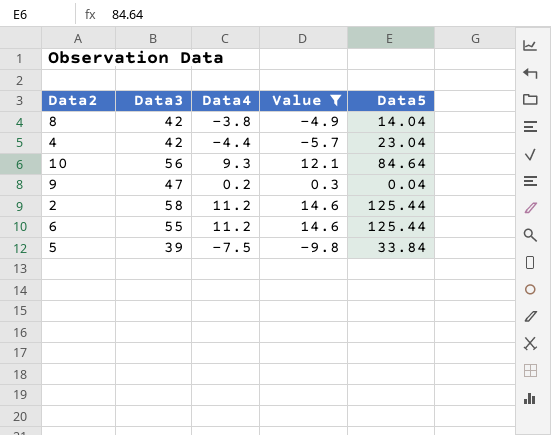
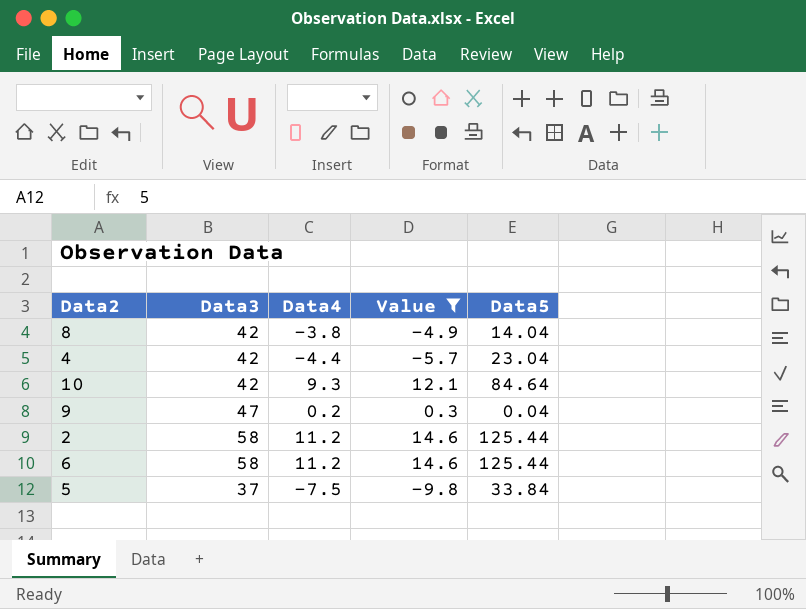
10 | Data3: 56 -> 42
6 | Data3: 55 -> 58
5 | Data3: 39 -> 37

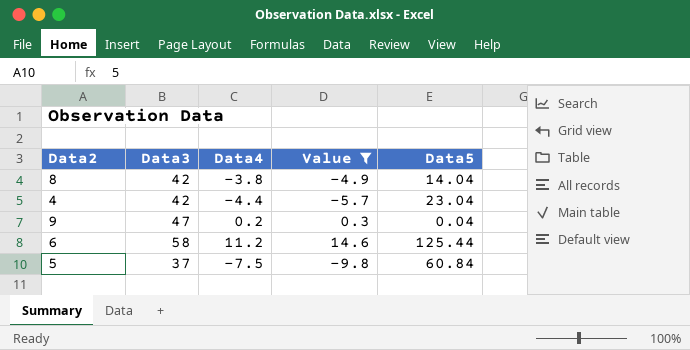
row 10: 42 | 9.3 | 12.1 | 84.64 -> none
row 2: 58 | 11.2 | 14.6 | 125.44 -> none
5 | Data5: 33.84 -> 60.84

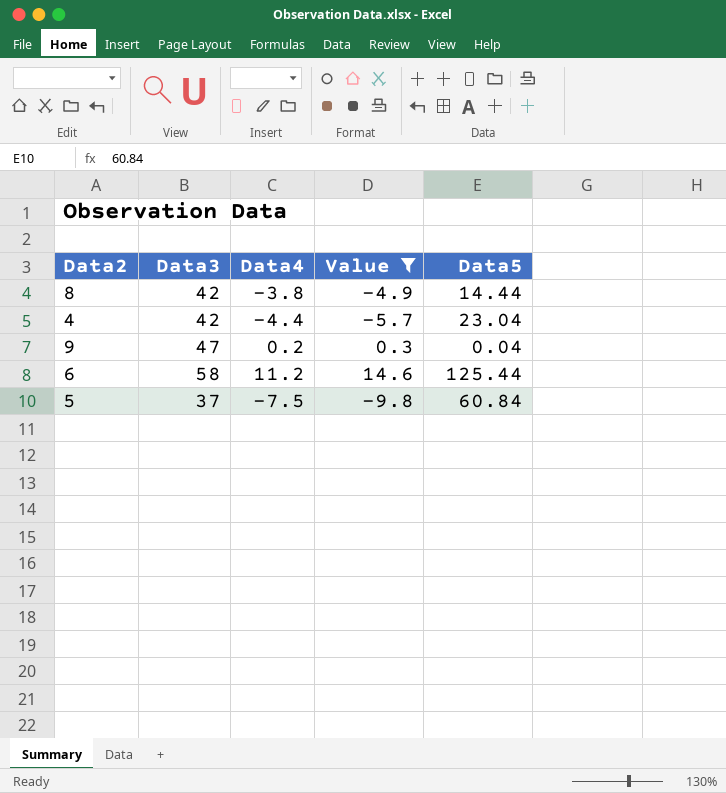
8 | Data5: 14.04 -> 14.44

